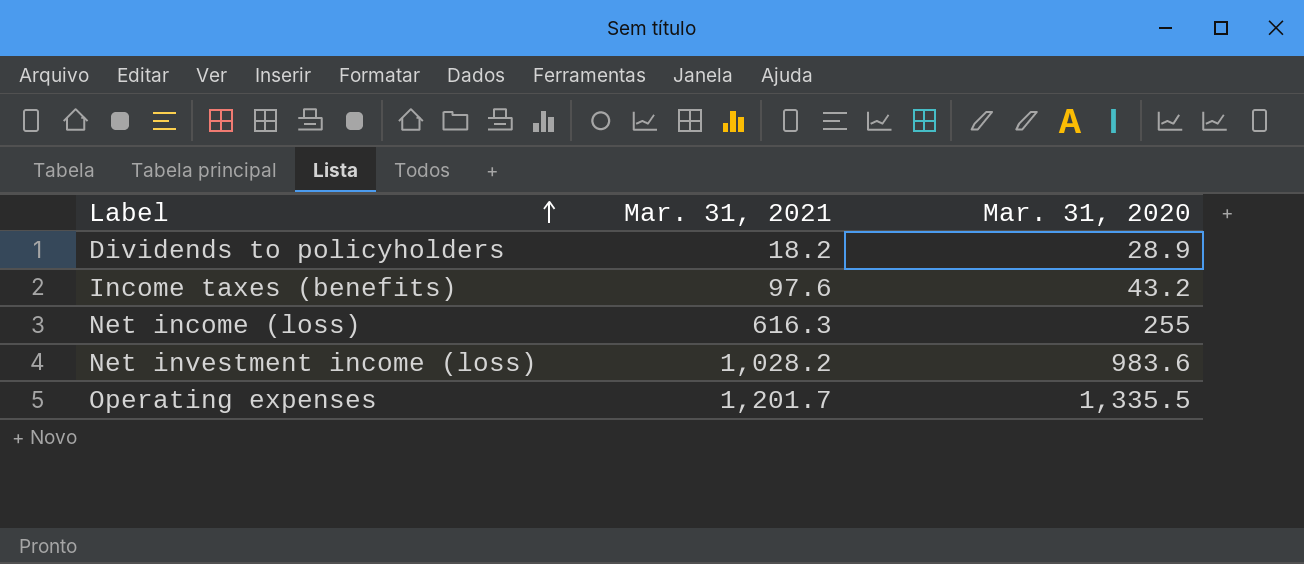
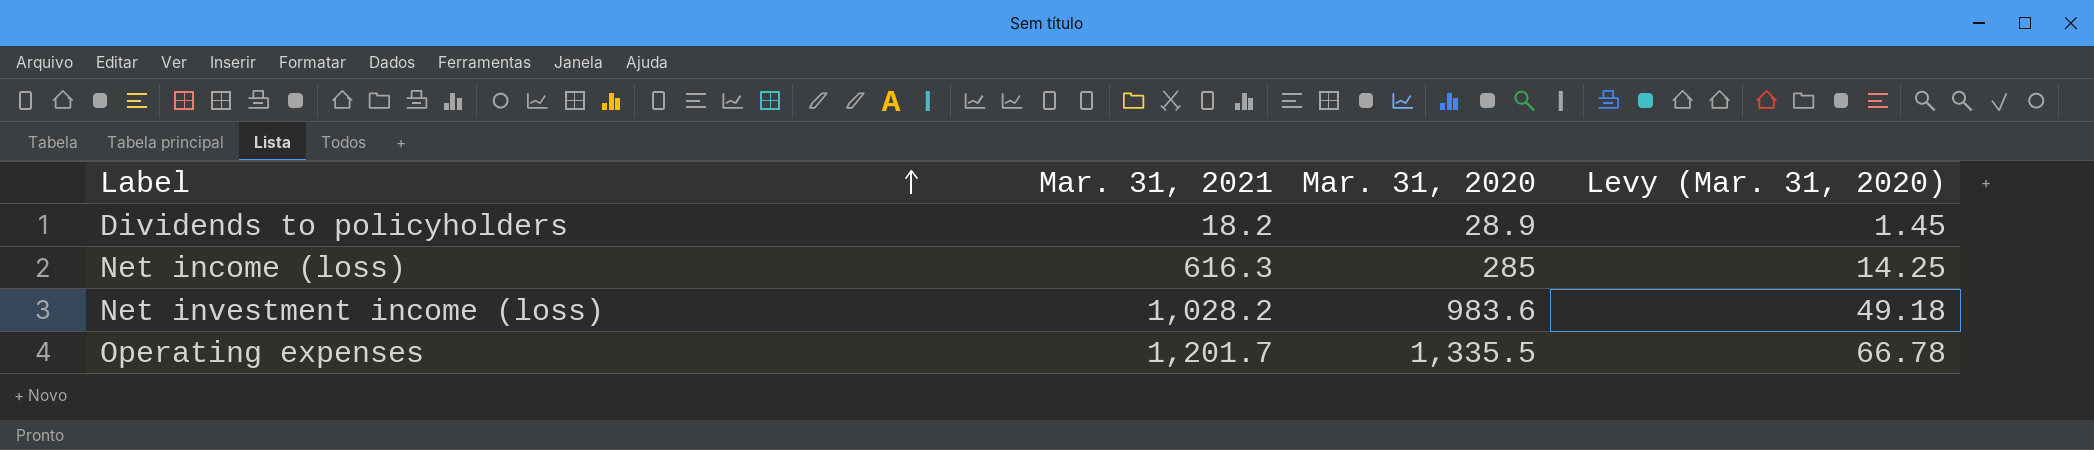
column Levy (Mar. 31, 2020) | formula: none -> [Mar. 31, 2020] * 0.05
row Income taxes (benefits): 97.6 | 43.2 -> none
Net income (loss) | Mar. 31, 2020: 255 -> 285

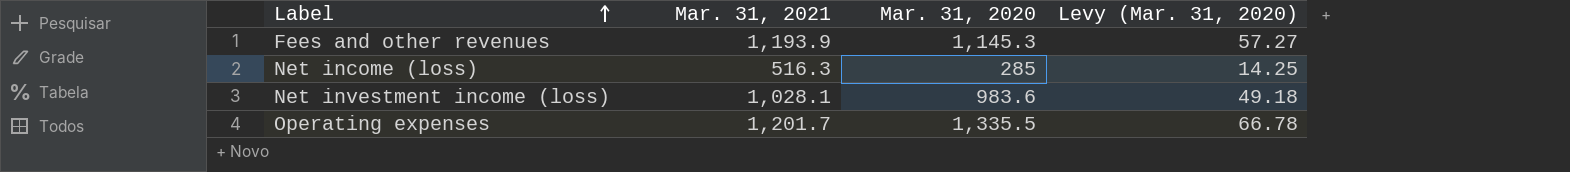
row Dividends to policyholders: 18.2 | 28.9 | 1.45 -> none
row Fees and other revenues: none -> 1,193.9 | 1,145.3 | 57.27
Net income (loss) | Mar. 31, 2021: 616.3 -> 516.3
Net investment income (loss) | Mar. 31, 2021: 1,028.2 -> 1,028.1

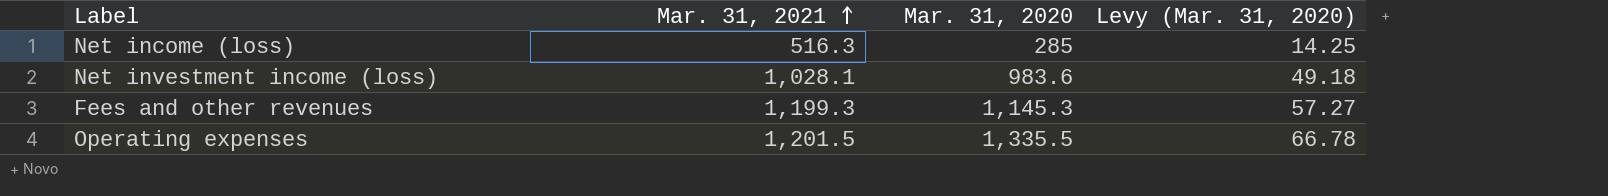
row order: Label ascending -> Mar. 31, 2021 ascending
Fees and other revenues | Mar. 31, 2021: 1,193.9 -> 1,199.3
Operating expenses | Mar. 31, 2021: 1,201.7 -> 1,201.5

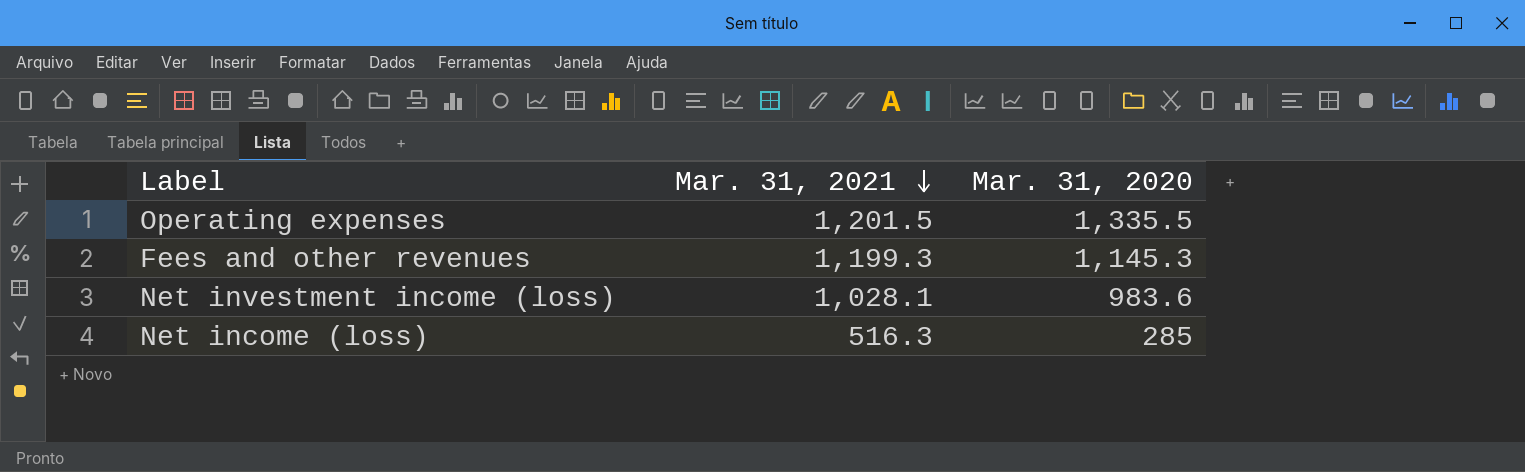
row order: Mar. 31, 2021 ascending -> Mar. 31, 2021 descending
column Levy (Mar. 31, 2020) | formula: [Mar. 31, 2020] * 0.05 -> none

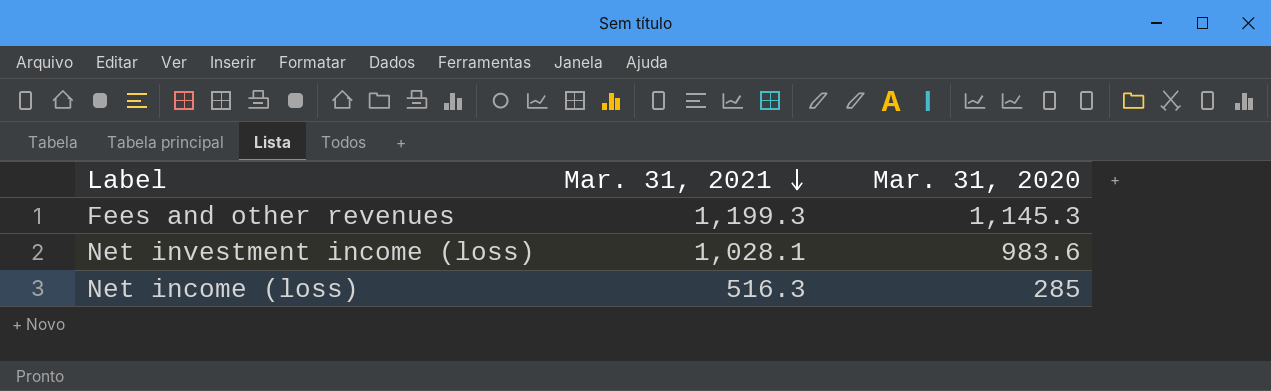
row Operating expenses: 1,201.5 | 1,335.5 -> none

